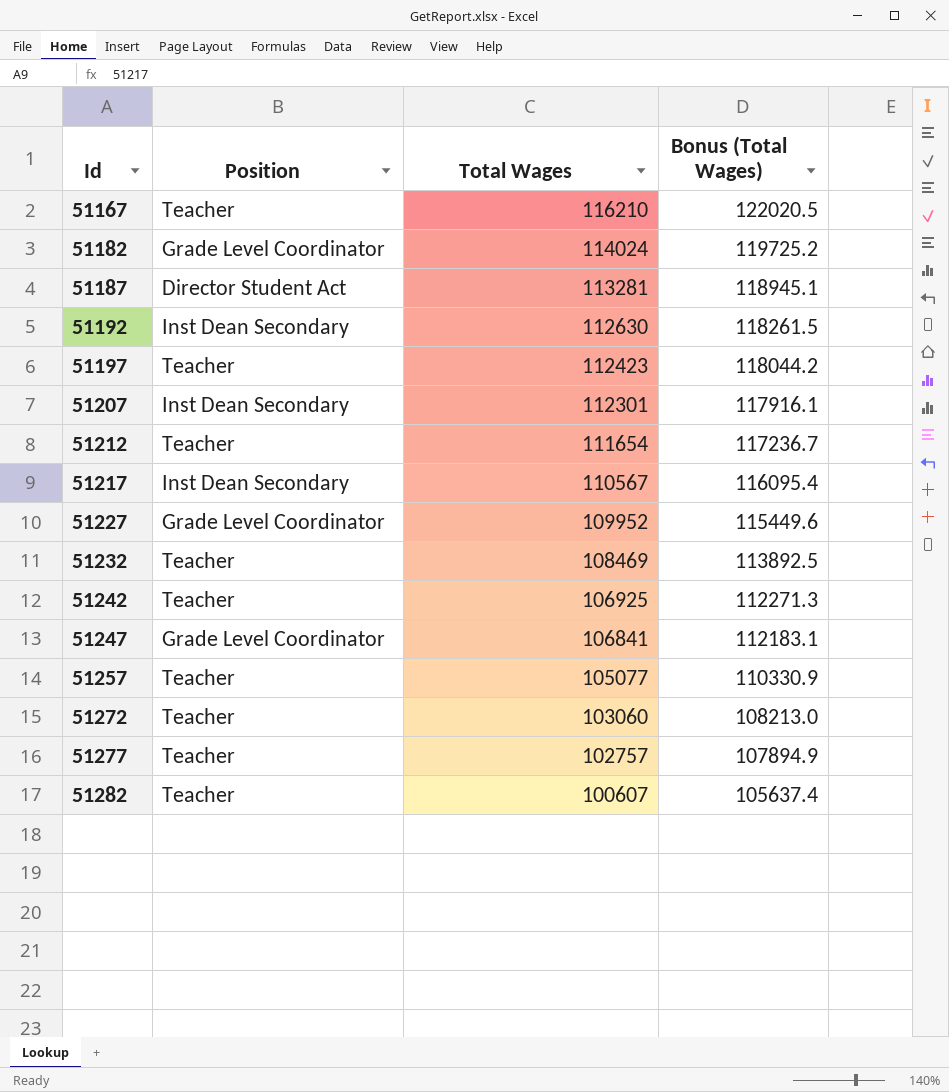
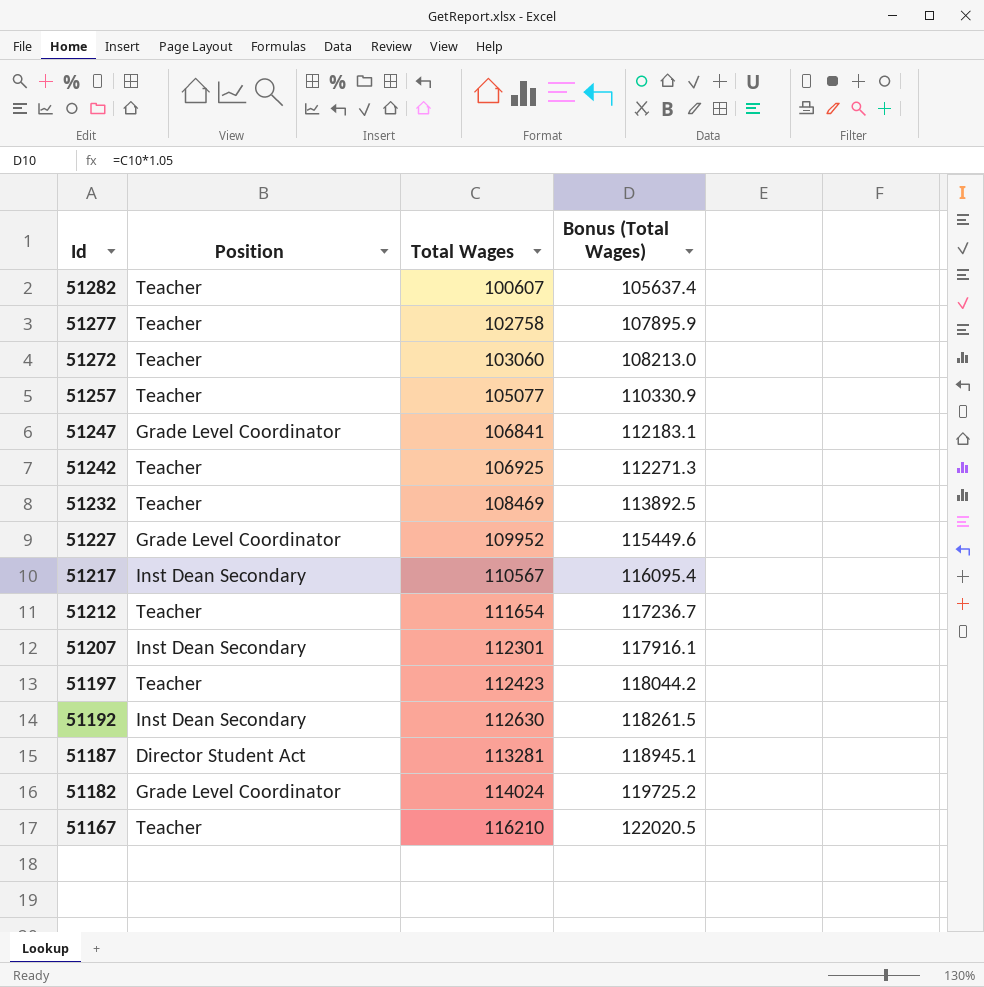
row order: Id ascending -> Id descending
51277 | Total Wages: 102757 -> 102758
51277 | Bonus (Total Wages): 107894.9 -> 107895.9

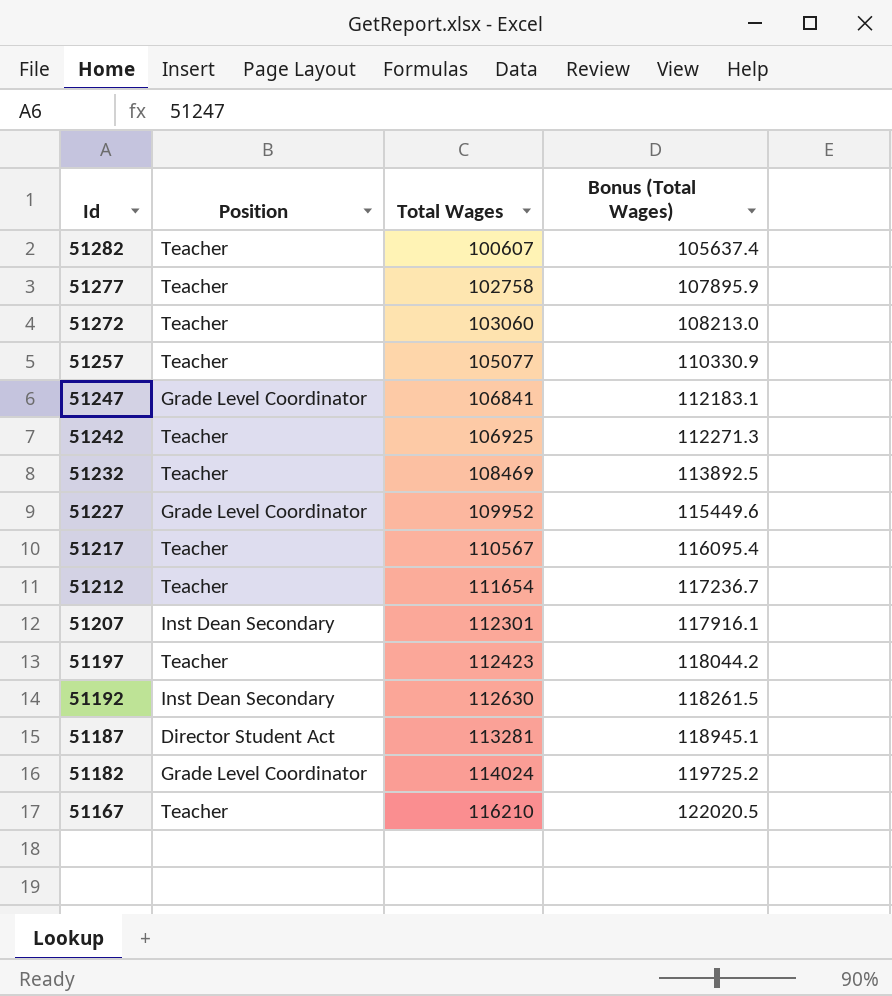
51217 | Position: Inst Dean Secondary -> Teacher

